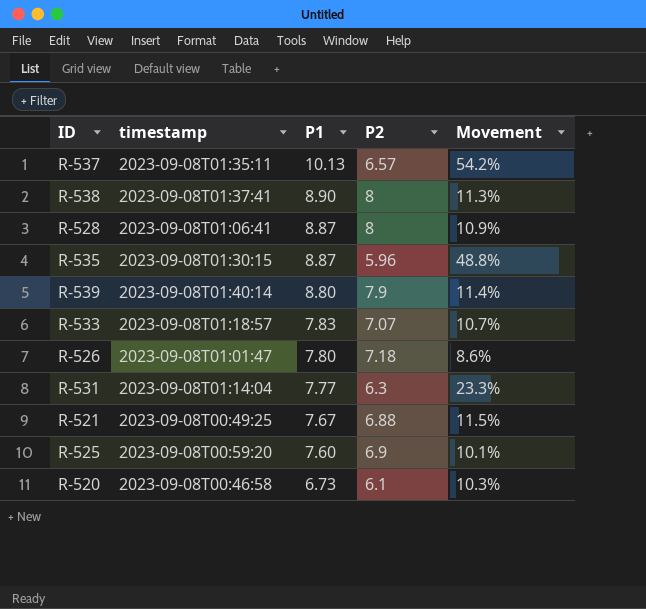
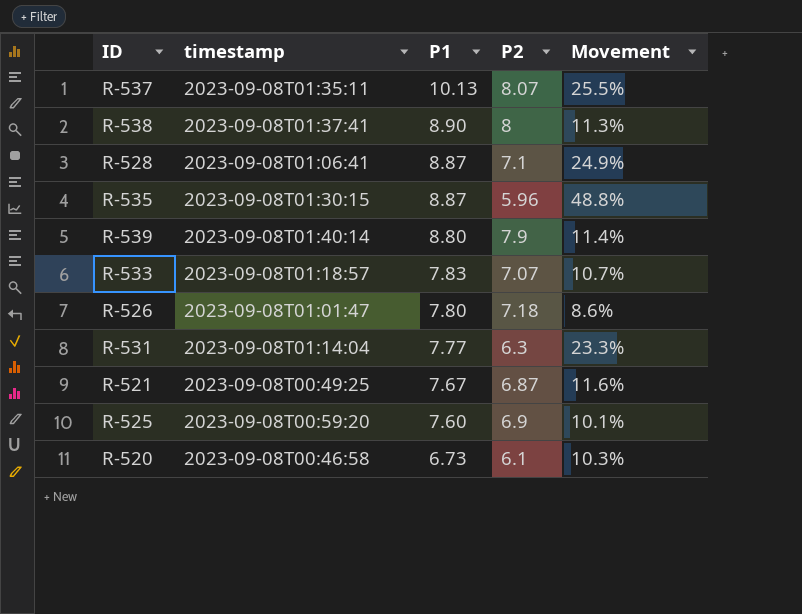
R-537 | P2: 6.57 -> 8.07
R-537 | Movement: 54.2% -> 25.5%
R-528 | P2: 8 -> 7.1
R-528 | Movement: 10.9% -> 24.9%
R-521 | P2: 6.88 -> 6.87
R-521 | Movement: 11.5% -> 11.6%

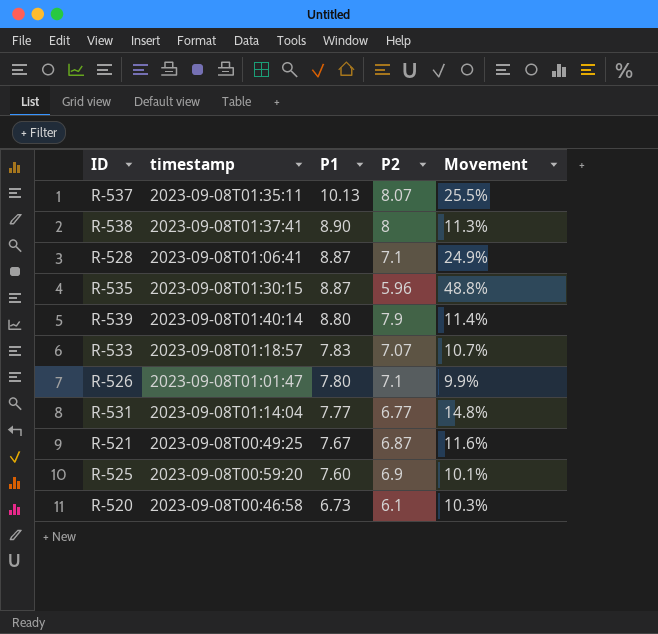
R-526 | P2: 7.18 -> 7.1
R-526 | Movement: 8.6% -> 9.9%
R-531 | P2: 6.3 -> 6.77
R-531 | Movement: 23.3% -> 14.8%

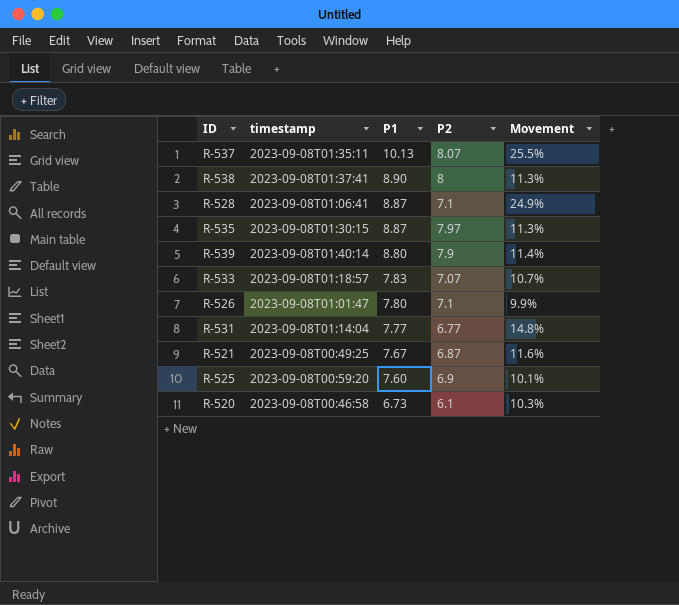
R-535 | P2: 5.96 -> 7.97
R-535 | Movement: 48.8% -> 11.3%

